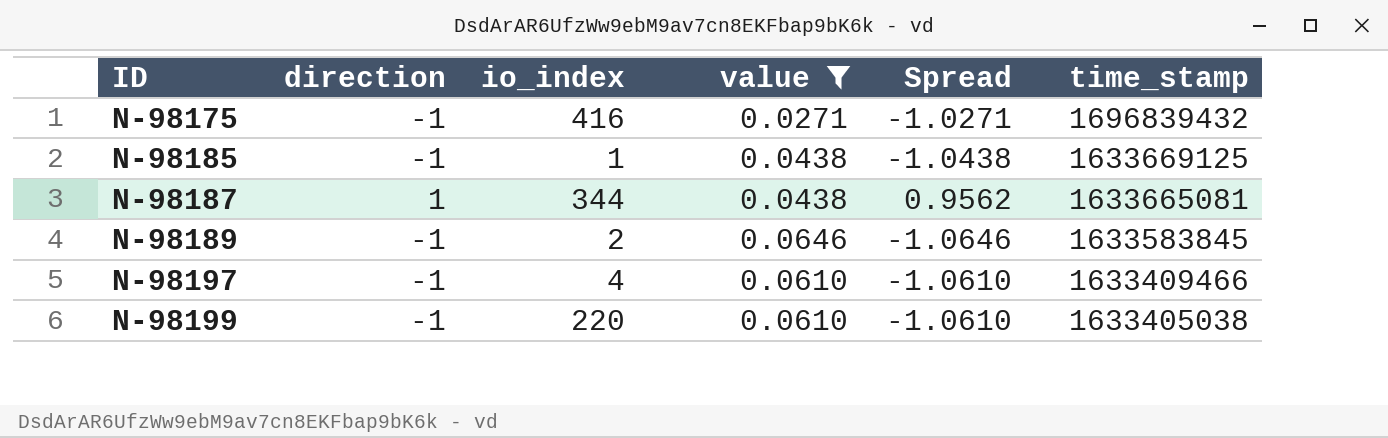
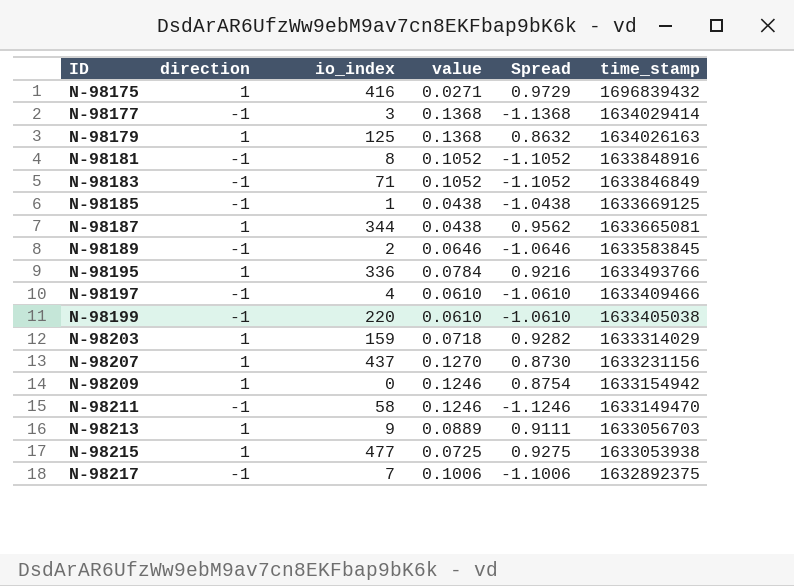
filter: value <= 0.0646 -> none
N-98175 | direction: -1 -> 1
N-98175 | Spread: -1.0271 -> 0.9729

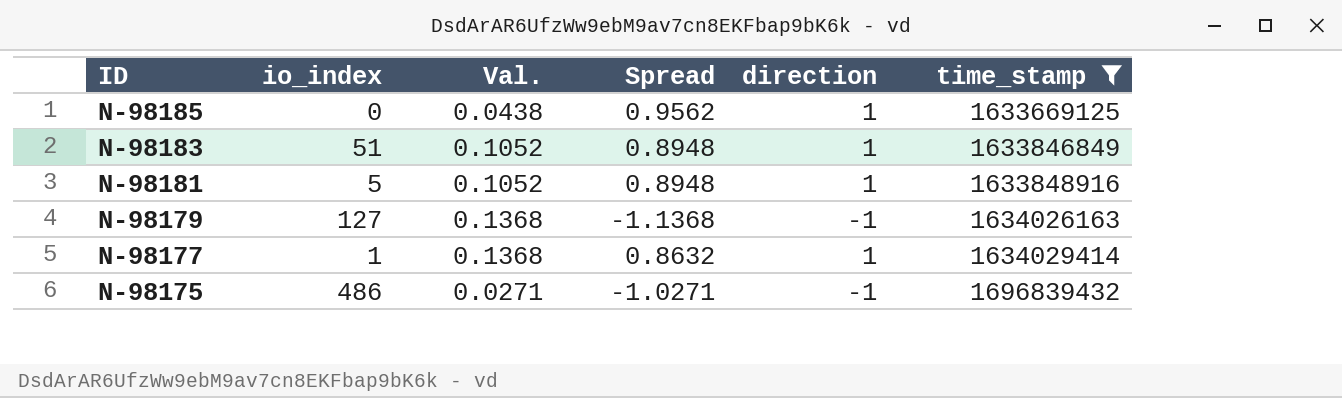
filter: none -> time_stamp >= 1633669125
row order: ID ascending -> ID descending
column name: value -> Val.
column direction | position: 2 -> 5
N-98185 | io_index: 1 -> 0
N-98185 | Spread: -1.0438 -> 0.9562
N-98185 | direction: -1 -> 1
N-98183 | io_index: 71 -> 51
N-98183 | Spread: -1.1052 -> 0.8948
N-98183 | direction: -1 -> 1
N-98181 | io_index: 8 -> 5
N-98181 | Spread: -1.1052 -> 0.8948
N-98181 | direction: -1 -> 1
N-98179 | io_index: 125 -> 127
N-98179 | Spread: 0.8632 -> -1.1368
N-98179 | direction: 1 -> -1
N-98177 | io_index: 3 -> 1
N-98177 | Spread: -1.1368 -> 0.8632
N-98177 | direction: -1 -> 1
N-98175 | io_index: 416 -> 486
N-98175 | Spread: 0.9729 -> -1.0271
N-98175 | direction: 1 -> -1

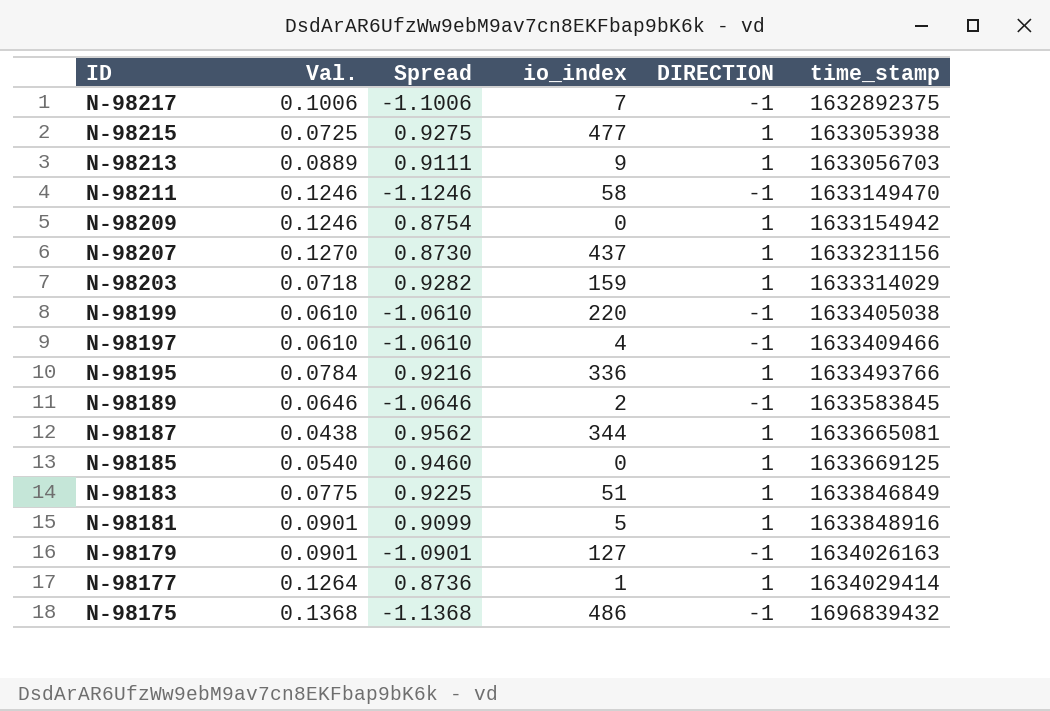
filter: time_stamp >= 1633669125 -> none
column io_index | position: 2 -> 4
column name: direction -> DIRECTION
N-98185 | Val.: 0.0438 -> 0.0540
N-98185 | Spread: 0.9562 -> 0.9460
N-98183 | Val.: 0.1052 -> 0.0775
N-98183 | Spread: 0.8948 -> 0.9225
N-98181 | Val.: 0.1052 -> 0.0901
N-98181 | Spread: 0.8948 -> 0.9099
N-98179 | Val.: 0.1368 -> 0.0901
N-98179 | Spread: -1.1368 -> -1.0901
N-98177 | Val.: 0.1368 -> 0.1264
N-98177 | Spread: 0.8632 -> 0.8736
N-98175 | Val.: 0.0271 -> 0.1368
N-98175 | Spread: -1.0271 -> -1.1368

